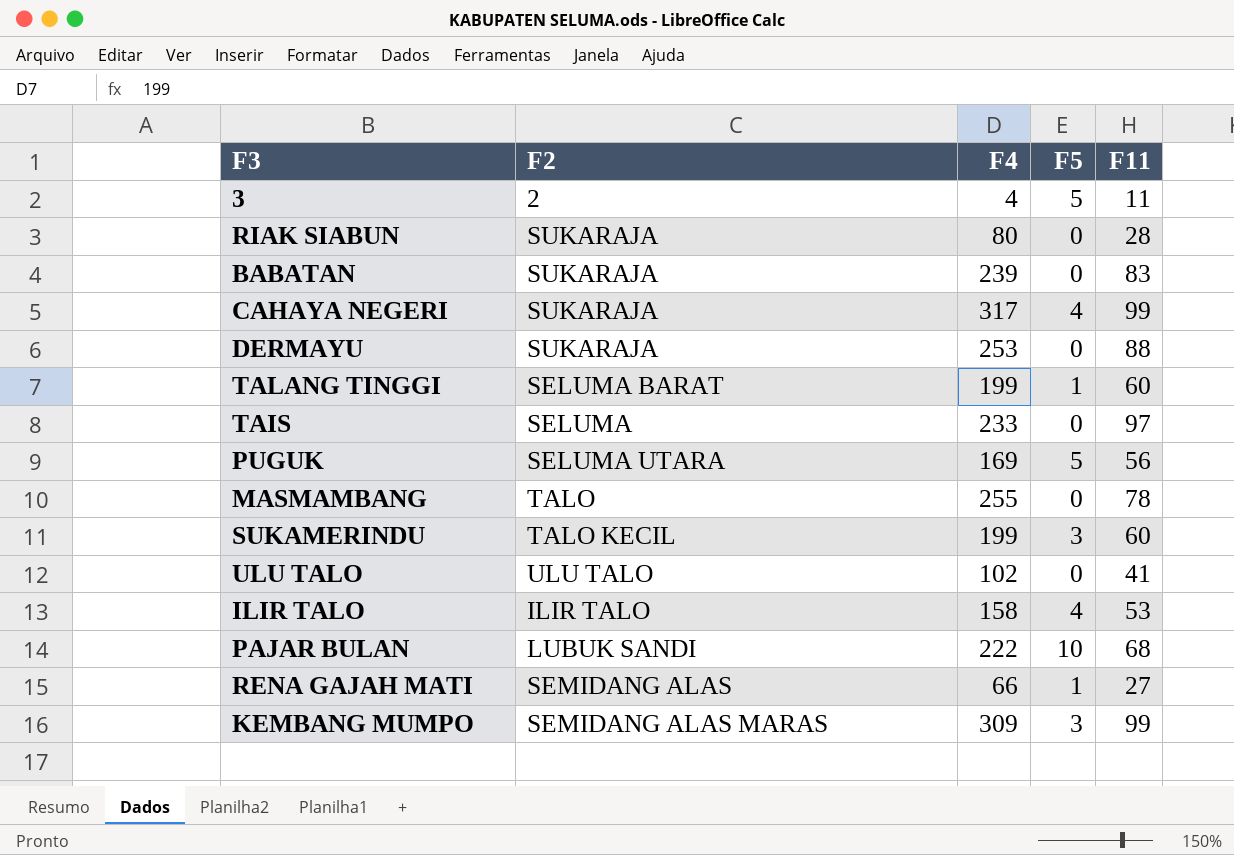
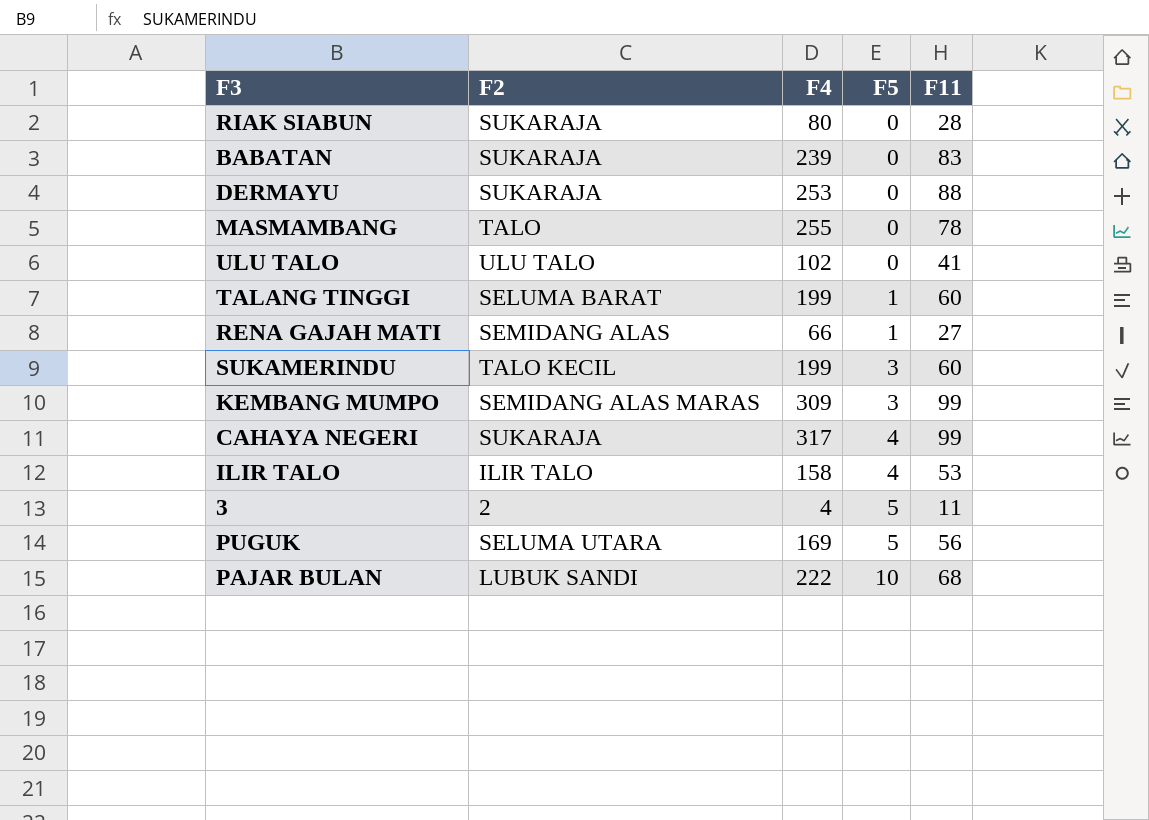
row order: none -> F5 ascending
row TAIS: SELUMA | 233 | 0 | 97 -> none

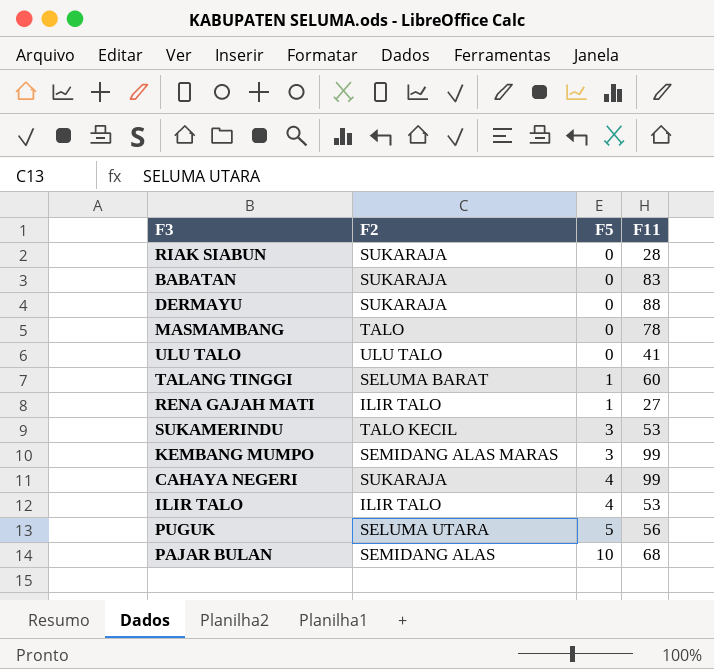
column F4 | position: 3 -> none
row 3: 2 | 4 | 5 | 11 -> none
RENA GAJAH MATI | F2: SEMIDANG ALAS -> ILIR TALO
SUKAMERINDU | F11: 60 -> 53
PAJAR BULAN | F2: LUBUK SANDI -> SEMIDANG ALAS

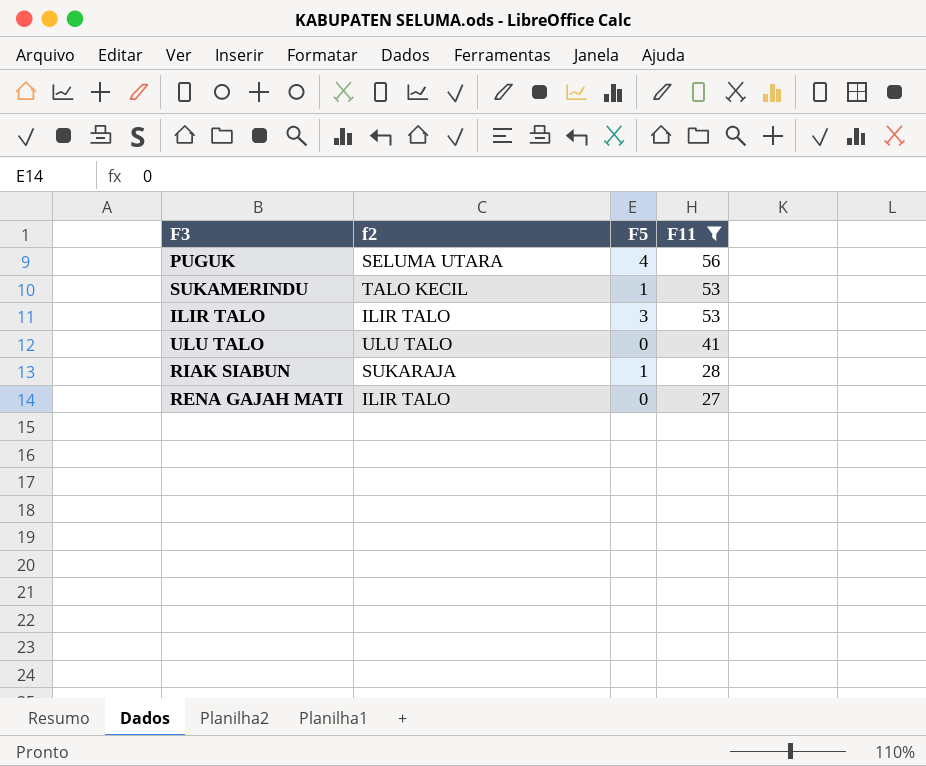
filter: none -> F11 <= 56
row order: F5 ascending -> F11 descending
column name: F2 -> f2
PUGUK | F5: 5 -> 4
SUKAMERINDU | F5: 3 -> 1
ILIR TALO | F5: 4 -> 3
RIAK SIABUN | F5: 0 -> 1
RENA GAJAH MATI | F5: 1 -> 0

